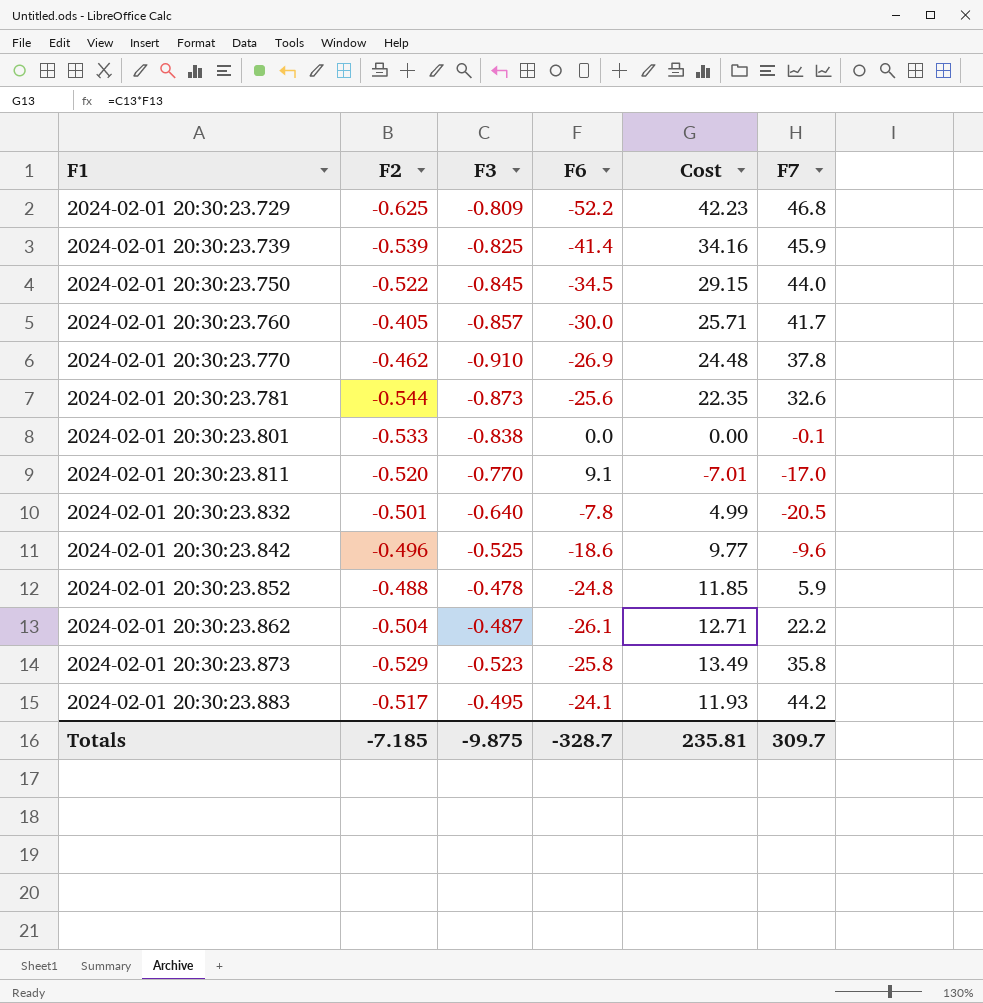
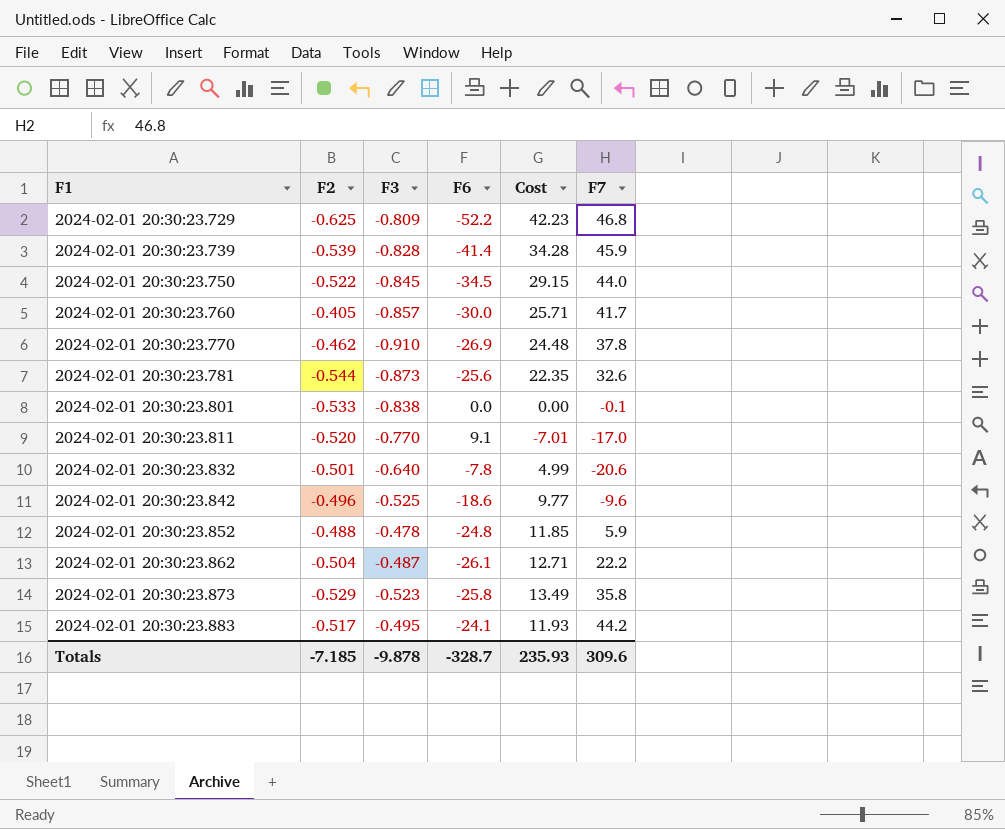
2024-02-01 20:30:23.739 | F3: -0.825 -> -0.828
2024-02-01 20:30:23.739 | Cost: 34.16 -> 34.28
2024-02-01 20:30:23.832 | F7: -20.5 -> -20.6
Totals | F3: -9.875 -> -9.878
Totals | Cost: 235.81 -> 235.93
Totals | F7: 309.7 -> 309.6

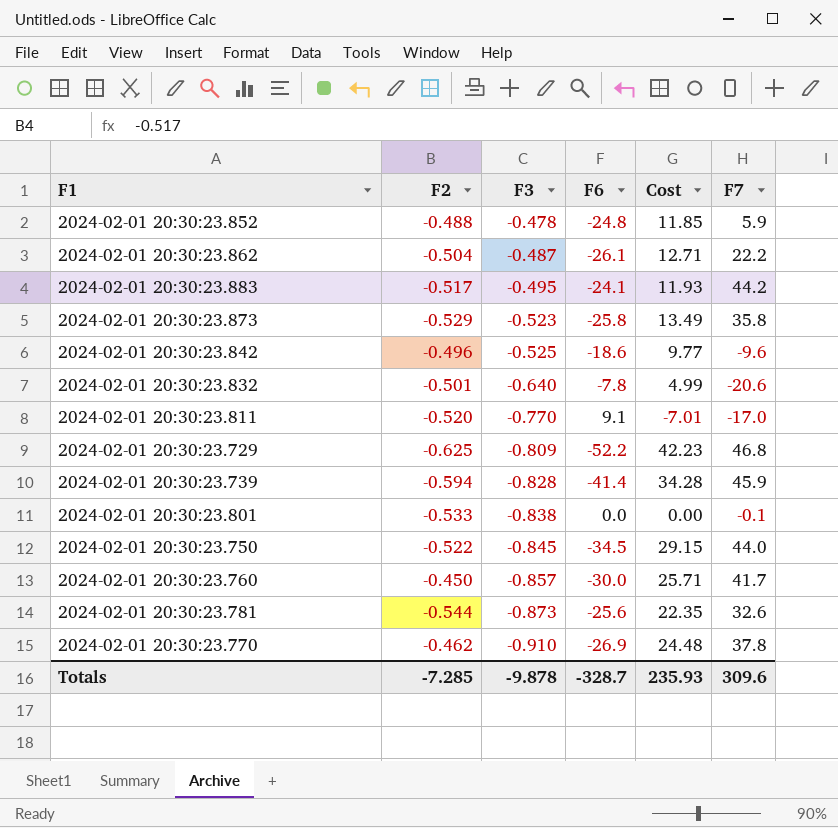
row order: F1 ascending -> F3 descending
2024-02-01 20:30:23.739 | F2: -0.539 -> -0.594
2024-02-01 20:30:23.760 | F2: -0.405 -> -0.450
Totals | F2: -7.185 -> -7.285

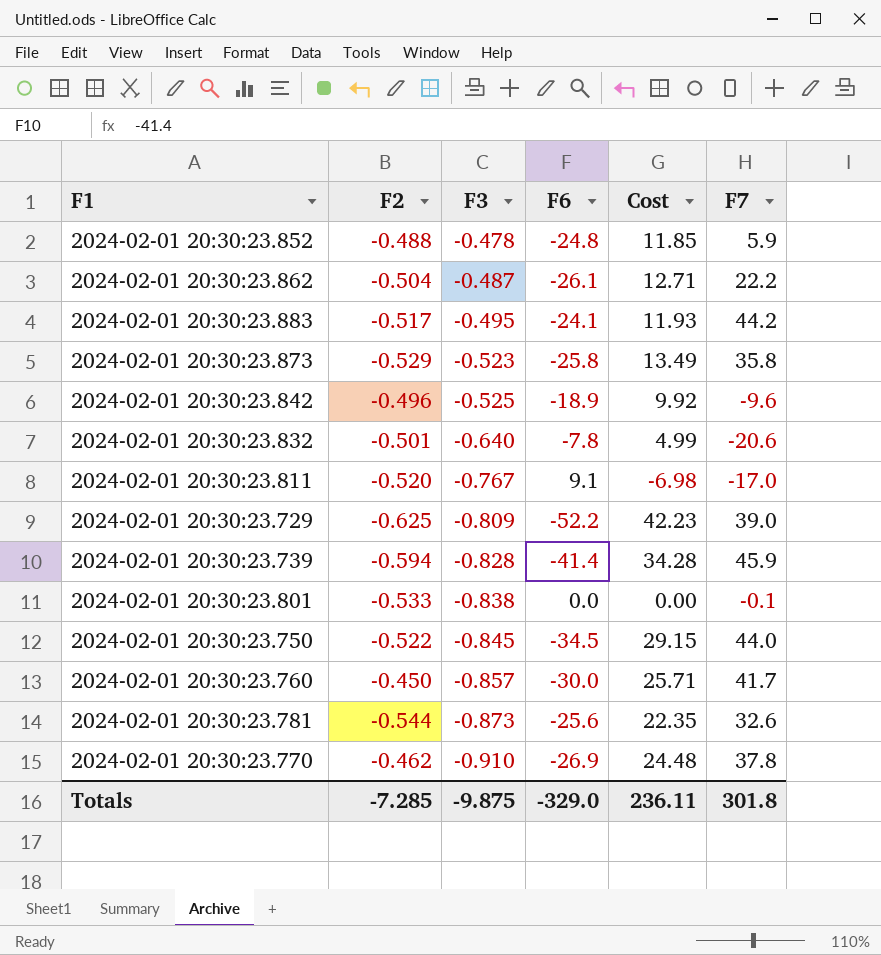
2024-02-01 20:30:23.842 | F6: -18.6 -> -18.9
2024-02-01 20:30:23.842 | Cost: 9.77 -> 9.92
2024-02-01 20:30:23.811 | F3: -0.770 -> -0.767
2024-02-01 20:30:23.811 | Cost: -7.01 -> -6.98
2024-02-01 20:30:23.729 | F7: 46.8 -> 39.0
Totals | F3: -9.878 -> -9.875
Totals | F6: -328.7 -> -329.0
Totals | Cost: 235.93 -> 236.11
Totals | F7: 309.6 -> 301.8

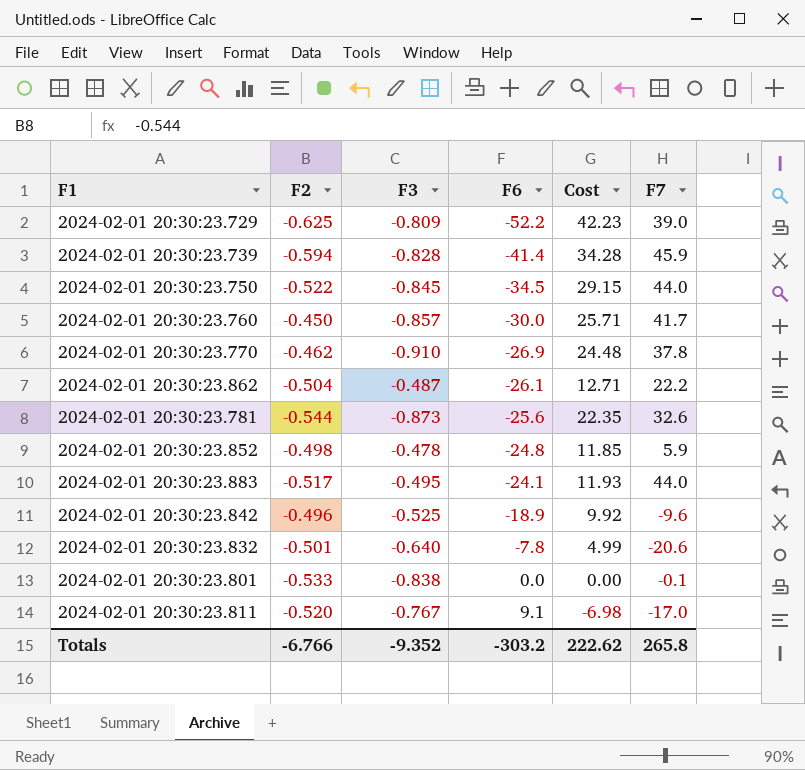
row order: F3 descending -> F6 ascending
row 2024-02-01 20:30:23.873: -0.529 | -0.523 | -25.8 | 13.49 | 35.8 -> none
2024-02-01 20:30:23.852 | F2: -0.488 -> -0.498
2024-02-01 20:30:23.883 | F7: 44.2 -> 44.0
Totals | F2: -7.285 -> -6.766
Totals | F3: -9.875 -> -9.352
Totals | F6: -329.0 -> -303.2
Totals | Cost: 236.11 -> 222.62
Totals | F7: 301.8 -> 265.8

